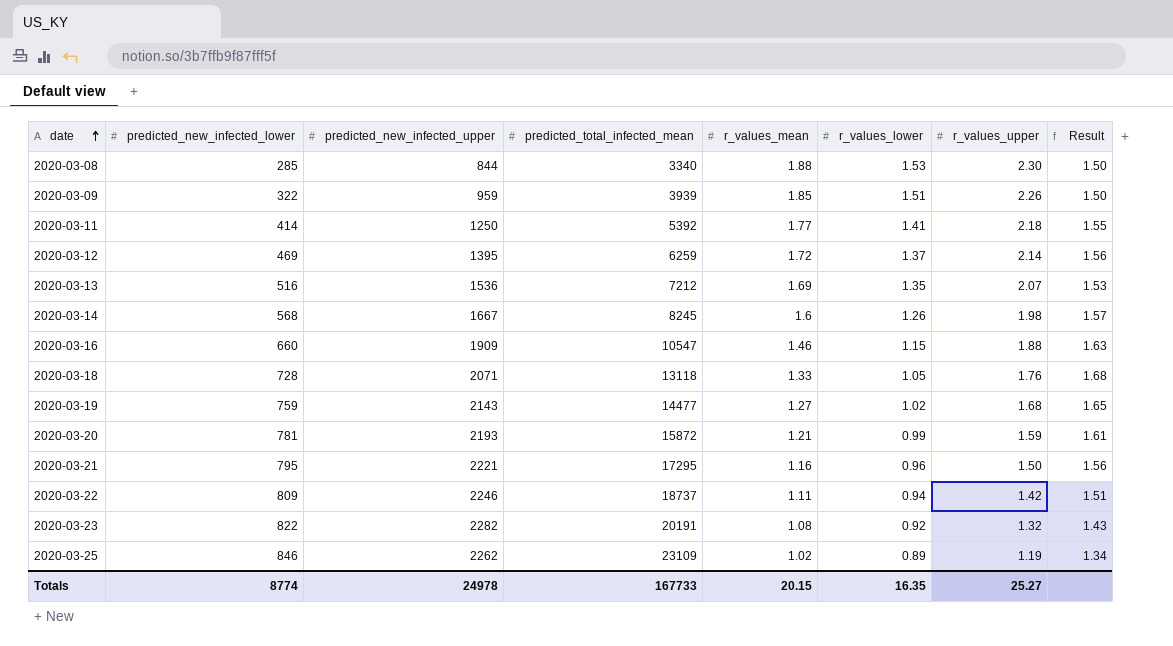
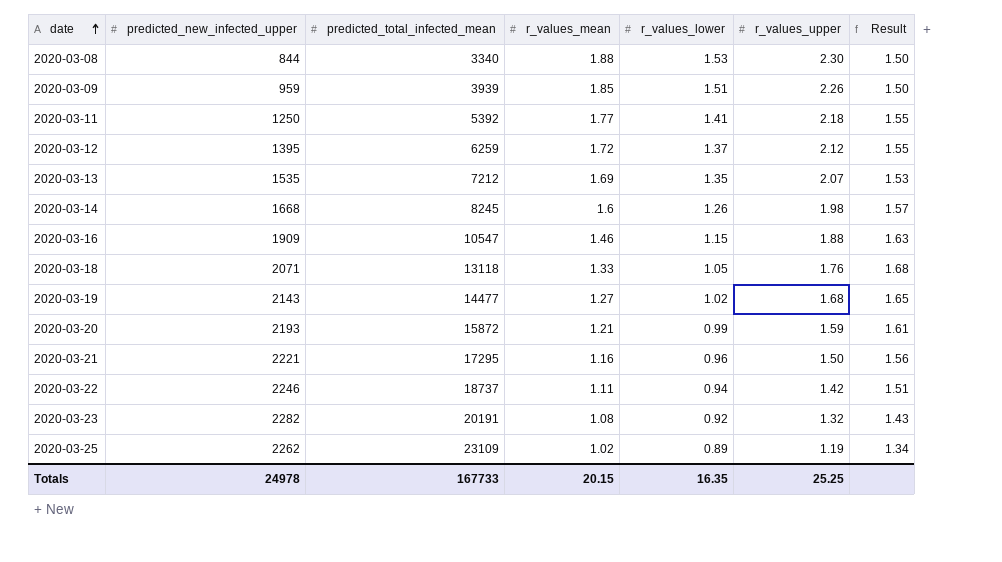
column predicted_new_infected_lower | position: 2 -> none
2020-03-12 | r_values_upper: 2.14 -> 2.12
2020-03-12 | Result: 1.56 -> 1.55
2020-03-13 | predicted_new_infected_upper: 1536 -> 1535
2020-03-14 | predicted_new_infected_upper: 1667 -> 1668
Totals | r_values_upper: 25.27 -> 25.25

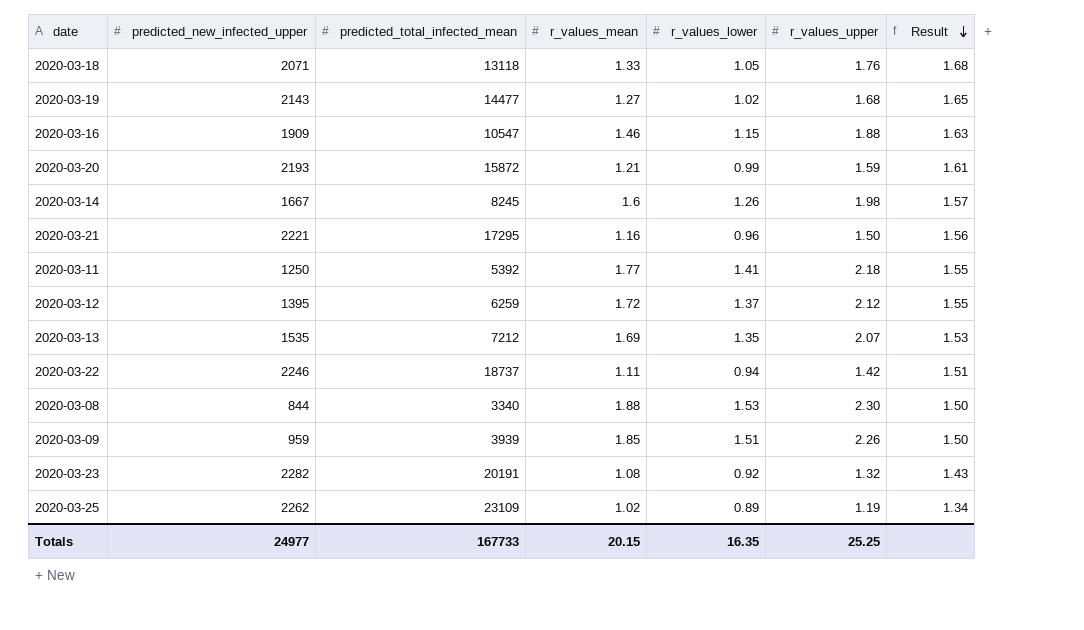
row order: date ascending -> Result descending
2020-03-14 | predicted_new_infected_upper: 1668 -> 1667
Totals | predicted_new_infected_upper: 24978 -> 24977

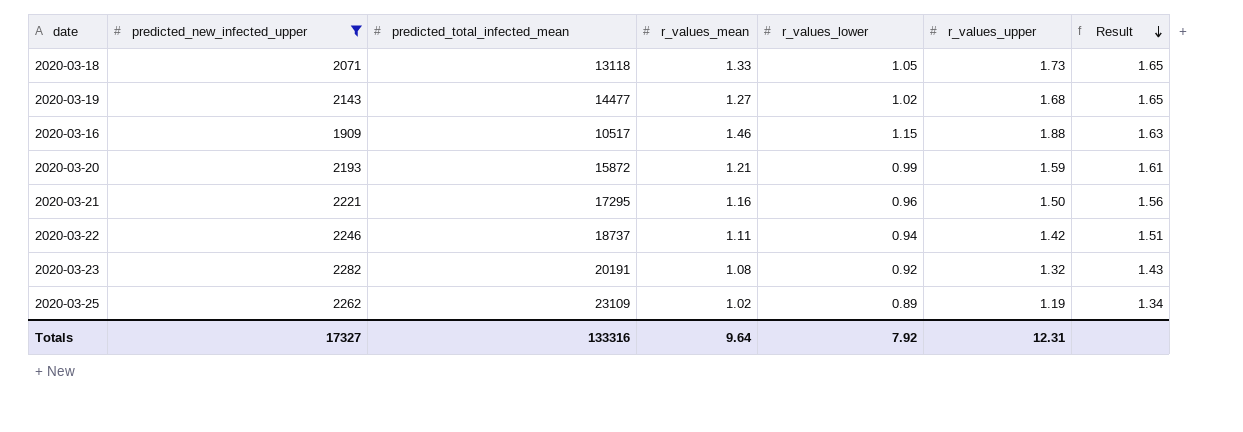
filter: none -> predicted_new_infected_upper >= 1909
2020-03-18 | r_values_upper: 1.76 -> 1.73
2020-03-18 | Result: 1.68 -> 1.65
2020-03-16 | predicted_total_infected_mean: 10547 -> 10517
Totals | predicted_new_infected_upper: 24977 -> 17327
Totals | predicted_total_infected_mean: 167733 -> 133316
Totals | r_values_mean: 20.15 -> 9.64
Totals | r_values_lower: 16.35 -> 7.92
Totals | r_values_upper: 25.25 -> 12.31

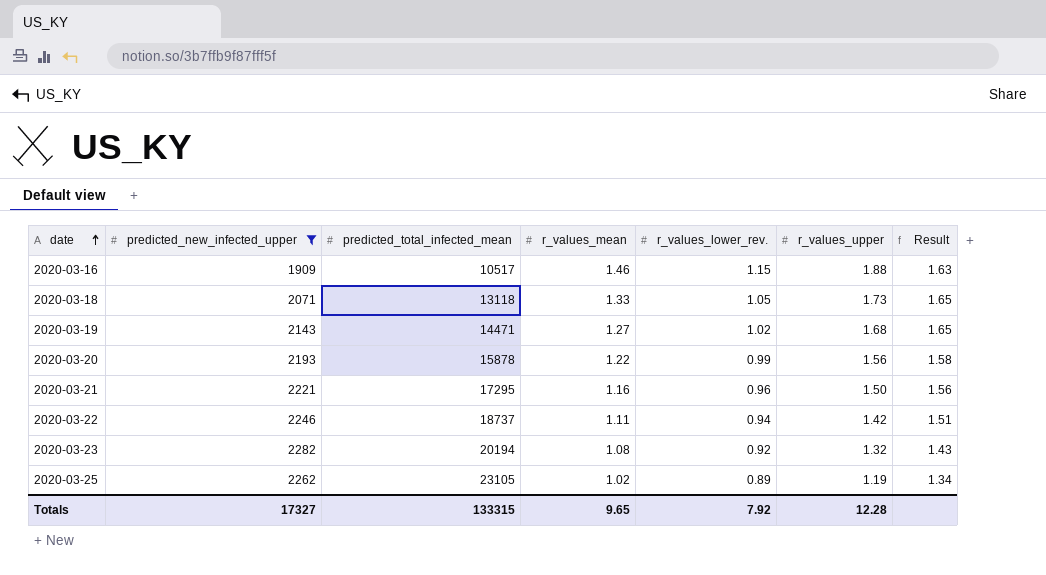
row order: Result descending -> date ascending
column name: r_values_lower -> r_values_lower_rev.
2020-03-19 | predicted_total_infected_mean: 14477 -> 14471
2020-03-20 | predicted_total_infected_mean: 15872 -> 15878
2020-03-20 | r_values_mean: 1.21 -> 1.22
2020-03-20 | r_values_upper: 1.59 -> 1.56
2020-03-20 | Result: 1.61 -> 1.58
2020-03-23 | predicted_total_infected_mean: 20191 -> 20194
2020-03-25 | predicted_total_infected_mean: 23109 -> 23105
Totals | predicted_total_infected_mean: 133316 -> 133315
Totals | r_values_mean: 9.64 -> 9.65
Totals | r_values_upper: 12.31 -> 12.28

